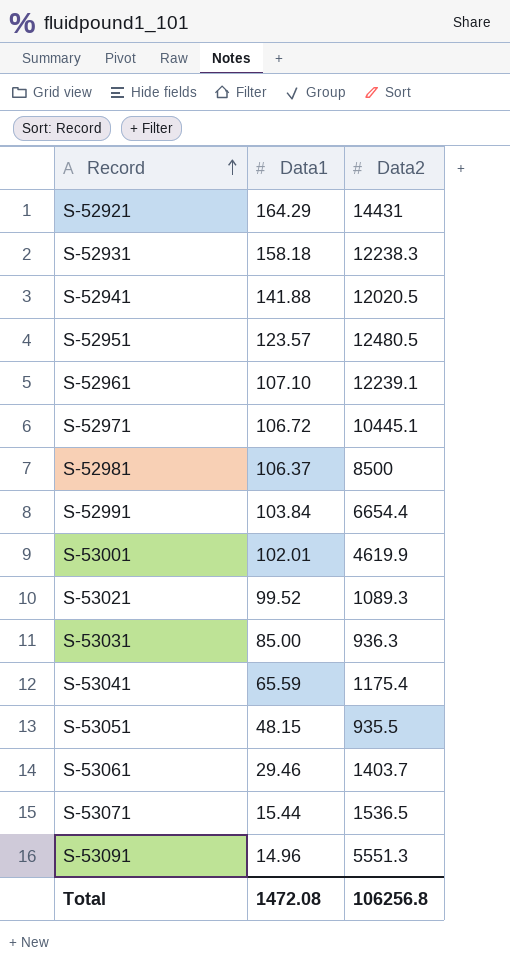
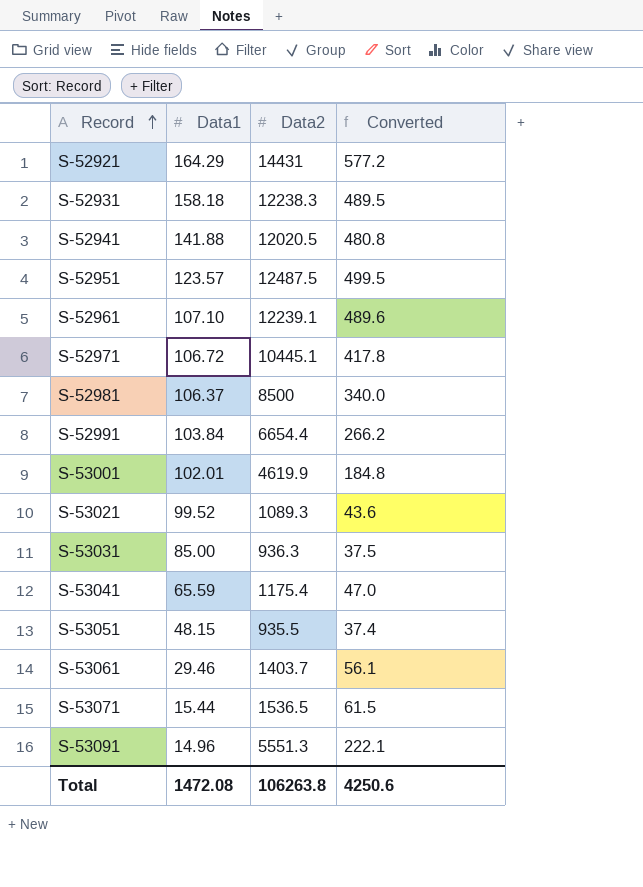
column Converted | formula: none -> [Data2] * 0.04
S-52951 | Data2: 12480.5 -> 12487.5
Total | Data2: 106256.8 -> 106263.8

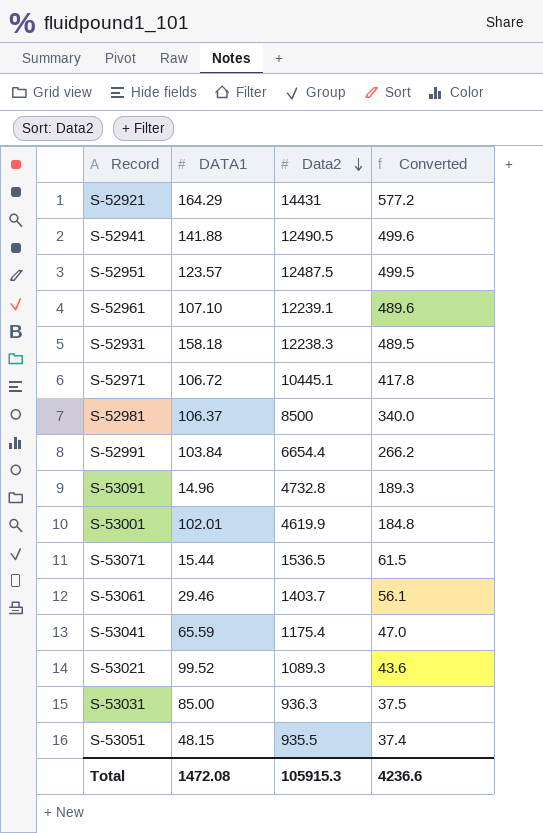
row order: Record ascending -> Data2 descending
column name: Data1 -> DATA1
S-52941 | Data2: 12020.5 -> 12490.5
S-52941 | Converted: 480.8 -> 499.6
S-53091 | Data2: 5551.3 -> 4732.8
S-53091 | Converted: 222.1 -> 189.3
Total | Data2: 106263.8 -> 105915.3
Total | Converted: 4250.6 -> 4236.6

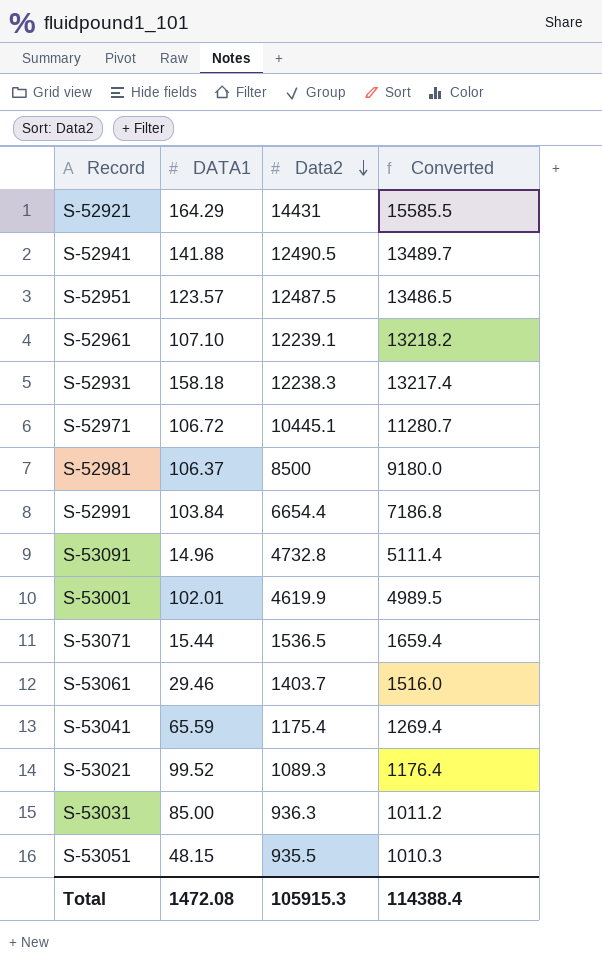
column Converted | formula: [Data2] * 0.04 -> [Data2] * 1.08
Total | Converted: 4236.6 -> 114388.4

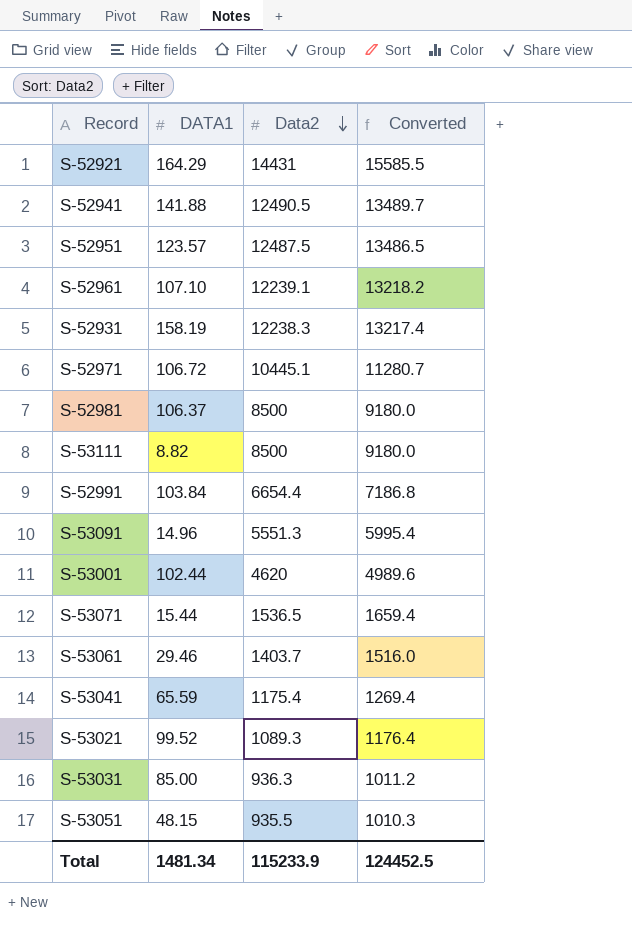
S-52931 | DATA1: 158.18 -> 158.19
row S-53111: none -> 8.82 | 8500 | 9180.0
S-53091 | Data2: 4732.8 -> 5551.3
S-53091 | Converted: 5111.4 -> 5995.4
S-53001 | DATA1: 102.01 -> 102.44
S-53001 | Data2: 4619.9 -> 4620
S-53001 | Converted: 4989.5 -> 4989.6
Total | DATA1: 1472.08 -> 1481.34
Total | Data2: 105915.3 -> 115233.9
Total | Converted: 114388.4 -> 124452.5

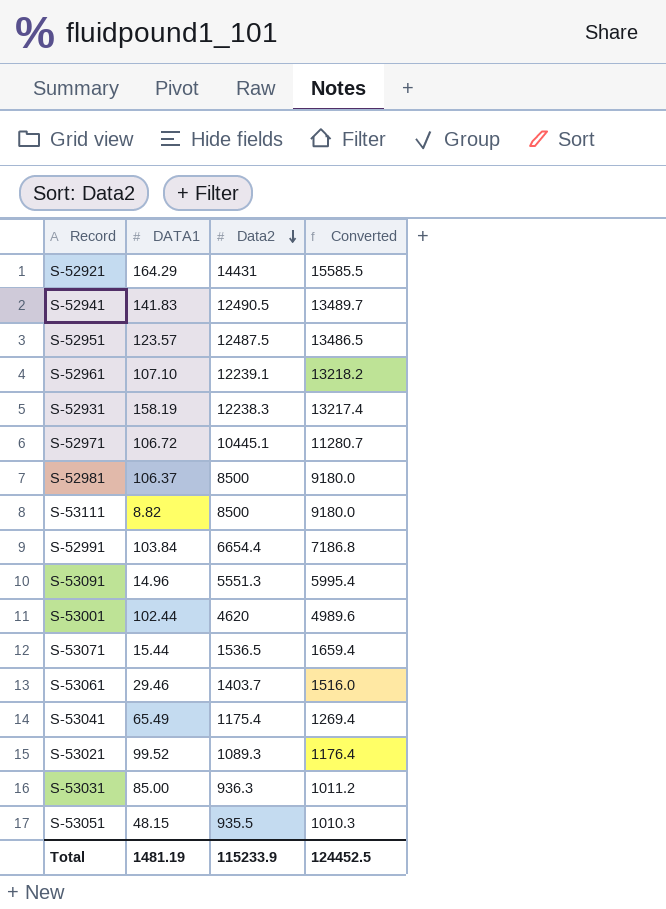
S-52941 | DATA1: 141.88 -> 141.83
S-53041 | DATA1: 65.59 -> 65.49
Total | DATA1: 1481.34 -> 1481.19

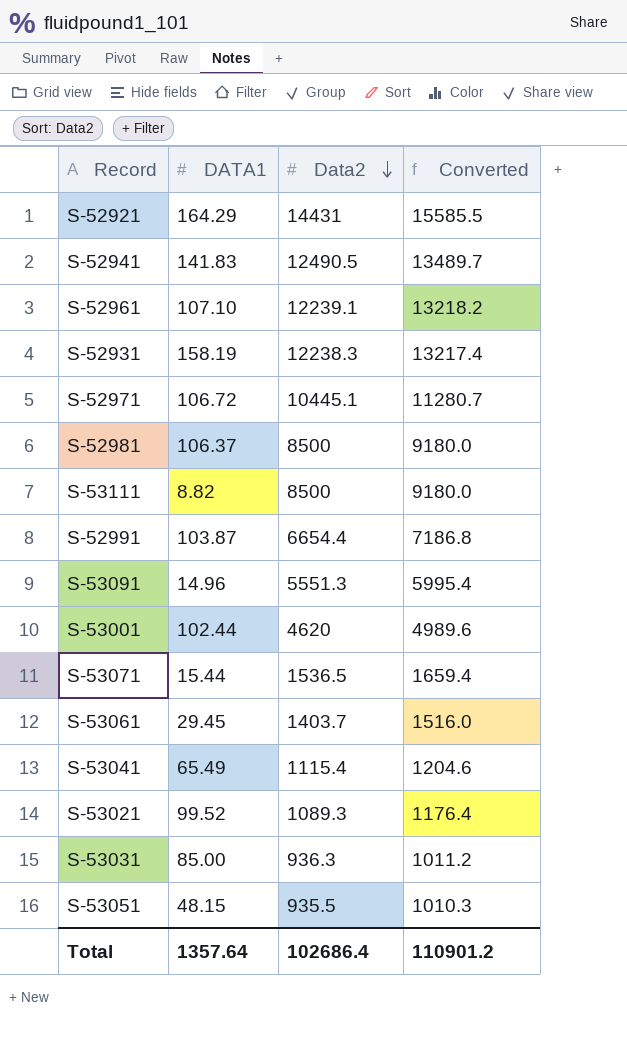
row S-52951: 123.57 | 12487.5 | 13486.5 -> none
S-52991 | DATA1: 103.84 -> 103.87
S-53061 | DATA1: 29.46 -> 29.45
S-53041 | Data2: 1175.4 -> 1115.4
S-53041 | Converted: 1269.4 -> 1204.6
Total | DATA1: 1481.19 -> 1357.64
Total | Data2: 115233.9 -> 102686.4
Total | Converted: 124452.5 -> 110901.2

